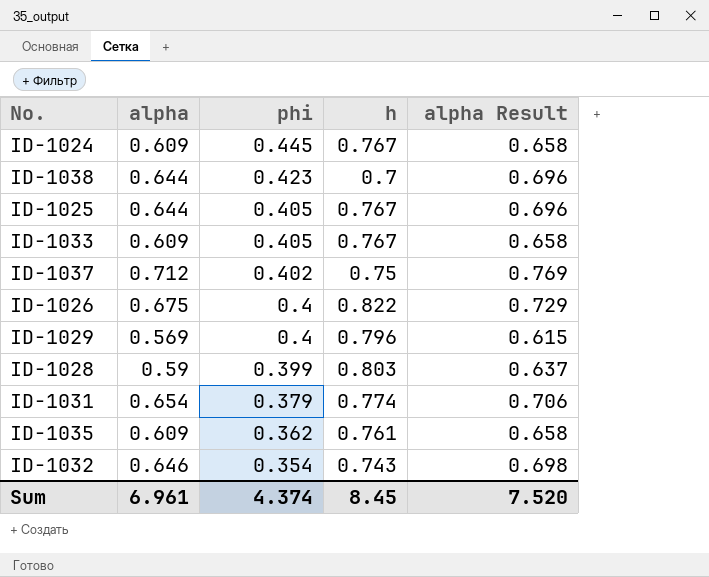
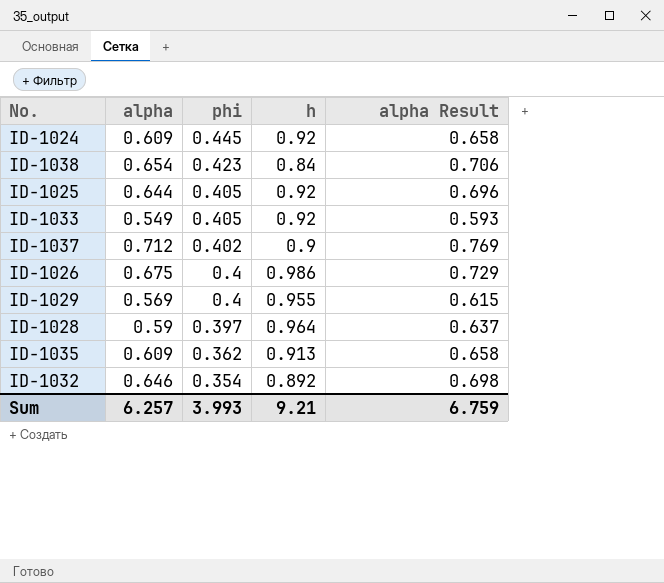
row ID-1031: 0.654 | 0.379 | 0.774 | 0.706 -> none
ID-1024 | h: 0.767 -> 0.92
ID-1038 | alpha: 0.644 -> 0.654
ID-1038 | h: 0.7 -> 0.84
ID-1038 | alpha Result: 0.696 -> 0.706
ID-1025 | h: 0.767 -> 0.92
ID-1033 | alpha: 0.609 -> 0.549
ID-1033 | h: 0.767 -> 0.92
ID-1033 | alpha Result: 0.658 -> 0.593
ID-1037 | h: 0.75 -> 0.9
ID-1026 | h: 0.822 -> 0.986
ID-1029 | h: 0.796 -> 0.955
ID-1028 | phi: 0.399 -> 0.397
ID-1028 | h: 0.803 -> 0.964
ID-1035 | h: 0.761 -> 0.913
ID-1032 | h: 0.743 -> 0.892
Sum | alpha: 6.961 -> 6.257
Sum | phi: 4.374 -> 3.993
Sum | h: 8.45 -> 9.21
Sum | alpha Result: 7.520 -> 6.759

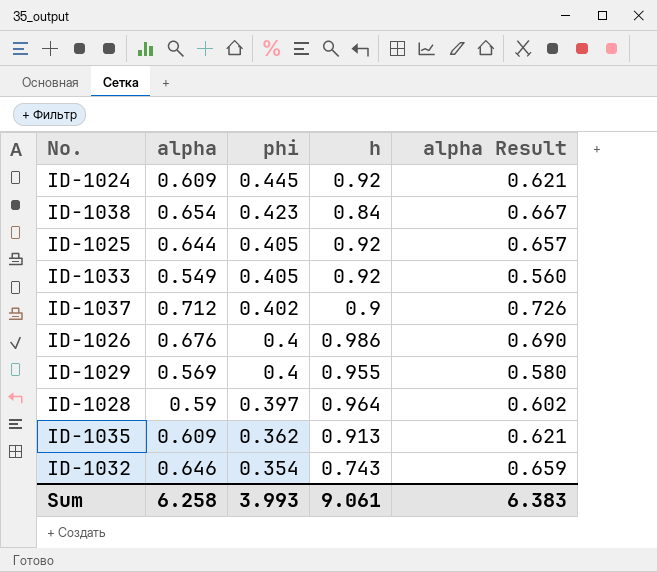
column alpha Result | formula: [alpha] * 1.08 -> [alpha] * 1.02
ID-1026 | alpha: 0.675 -> 0.676
ID-1032 | h: 0.892 -> 0.743
Sum | alpha: 6.257 -> 6.258
Sum | h: 9.21 -> 9.061
Sum | alpha Result: 6.759 -> 6.383

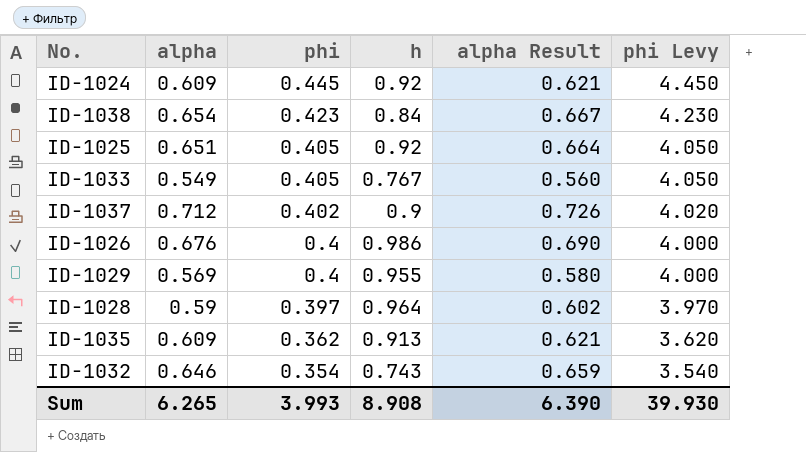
column phi Levy | formula: none -> [phi] * 10
ID-1025 | alpha: 0.644 -> 0.651
ID-1025 | alpha Result: 0.657 -> 0.664
ID-1033 | h: 0.92 -> 0.767
Sum | alpha: 6.258 -> 6.265
Sum | h: 9.061 -> 8.908
Sum | alpha Result: 6.383 -> 6.390

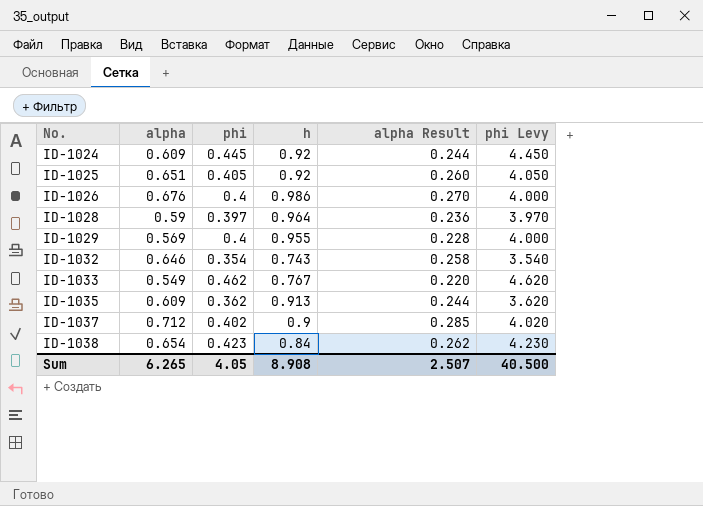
row order: phi descending -> No. ascending
column alpha Result | formula: [alpha] * 1.02 -> [alpha] * 0.4
ID-1033 | phi: 0.405 -> 0.462
ID-1033 | phi Levy: 4.050 -> 4.620
Sum | phi: 3.993 -> 4.05
Sum | alpha Result: 6.390 -> 2.507
Sum | phi Levy: 39.930 -> 40.500

